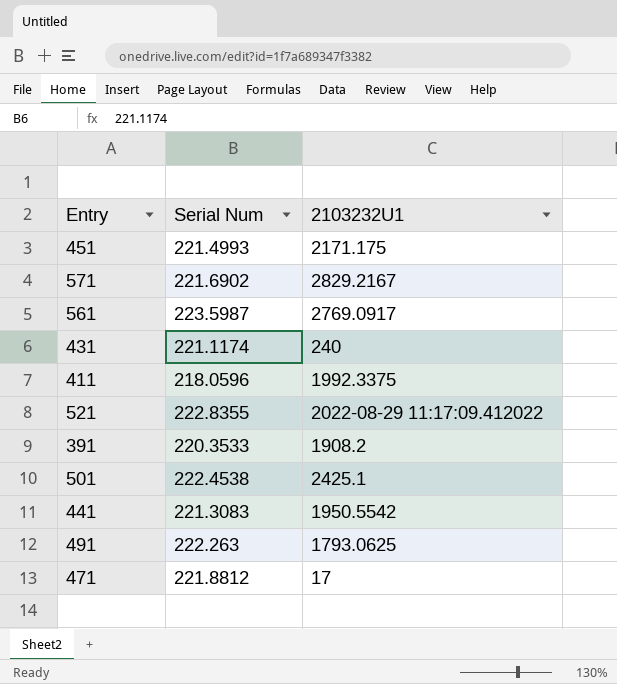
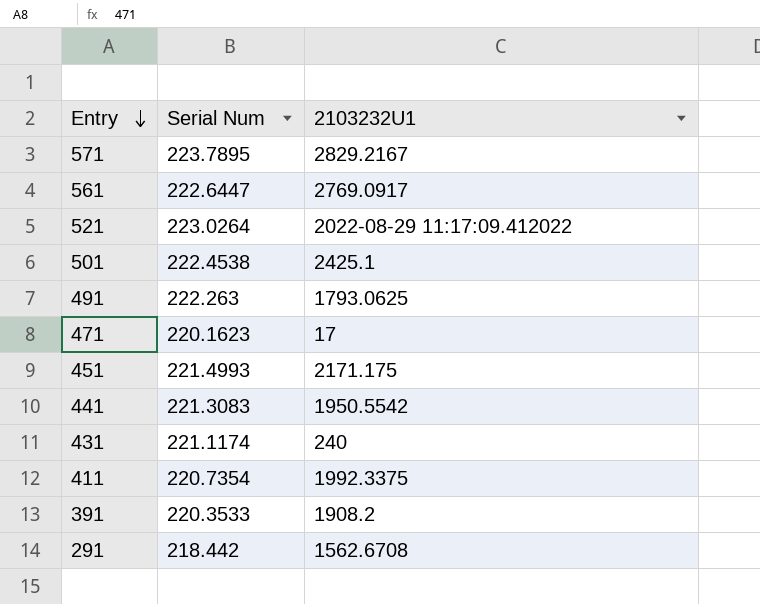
row order: none -> Entry descending
571 | Serial Num: 221.6902 -> 223.7895
561 | Serial Num: 223.5987 -> 222.6447
521 | Serial Num: 222.8355 -> 223.0264
471 | Serial Num: 221.8812 -> 220.1623
411 | Serial Num: 218.0596 -> 220.7354
row 291: none -> 218.442 | 1562.6708

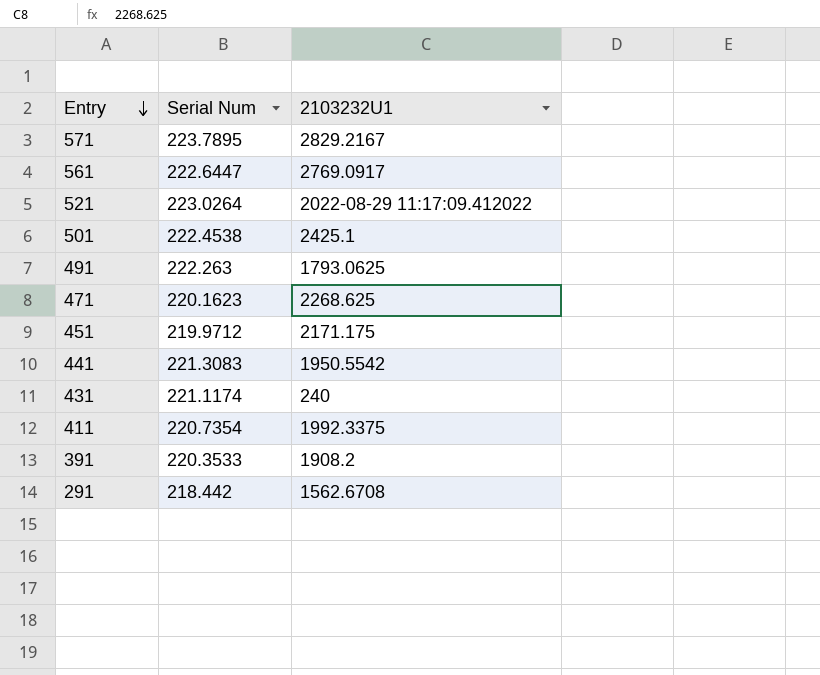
471 | 2103232U1: 17 -> 2268.625
451 | Serial Num: 221.4993 -> 219.9712

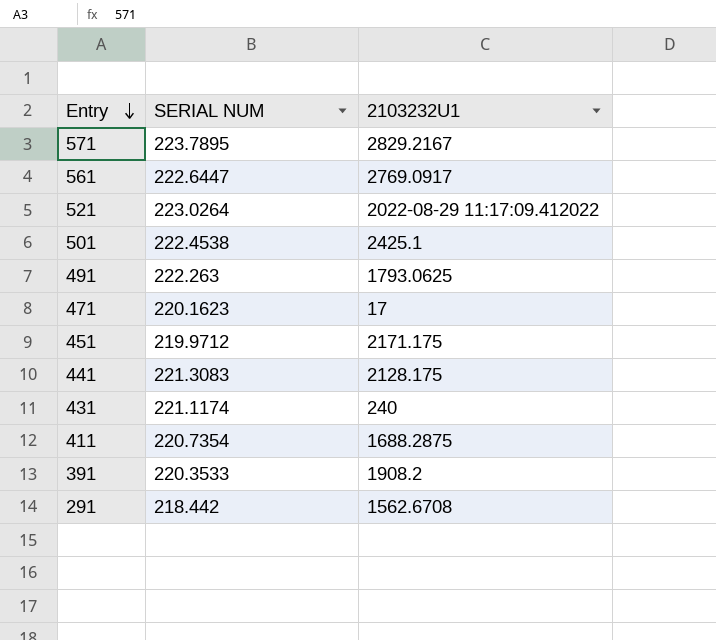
column name: Serial Num -> SERIAL NUM
471 | 2103232U1: 2268.625 -> 17
441 | 2103232U1: 1950.5542 -> 2128.175
411 | 2103232U1: 1992.3375 -> 1688.2875

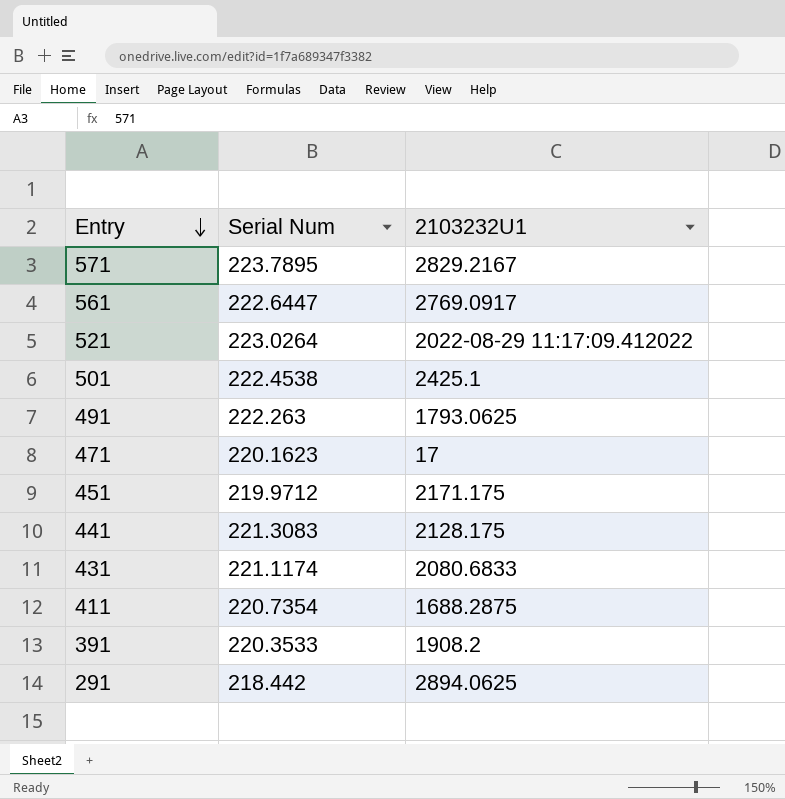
column name: SERIAL NUM -> Serial Num
431 | 2103232U1: 240 -> 2080.6833
291 | 2103232U1: 1562.6708 -> 2894.0625

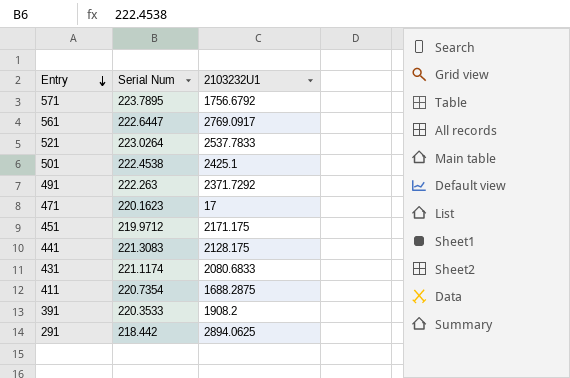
571 | 2103232U1: 2829.2167 -> 1756.6792
521 | 2103232U1: 2022-08-29 11:17:09.412022 -> 2537.7833
491 | 2103232U1: 1793.0625 -> 2371.7292

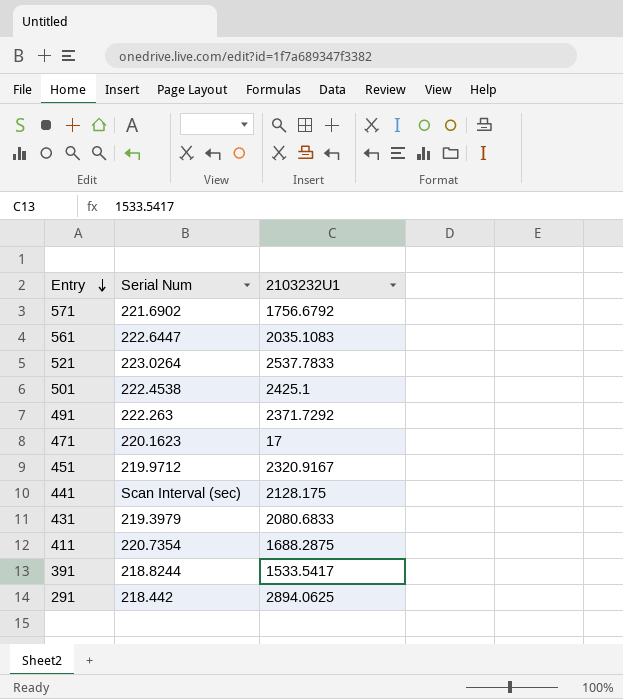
571 | Serial Num: 223.7895 -> 221.6902
561 | 2103232U1: 2769.0917 -> 2035.1083
451 | 2103232U1: 2171.175 -> 2320.9167
441 | Serial Num: 221.3083 -> Scan Interval (sec)
431 | Serial Num: 221.1174 -> 219.3979
391 | Serial Num: 220.3533 -> 218.8244
391 | 2103232U1: 1908.2 -> 1533.5417

